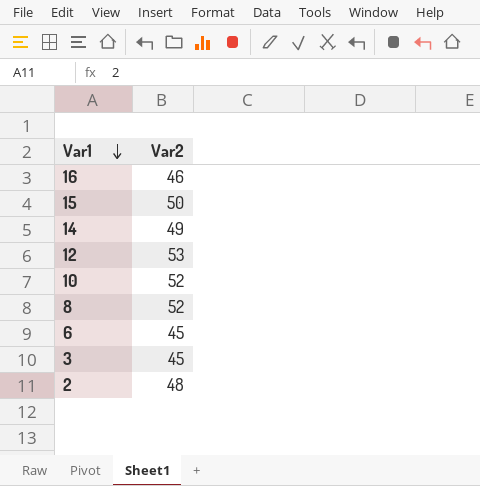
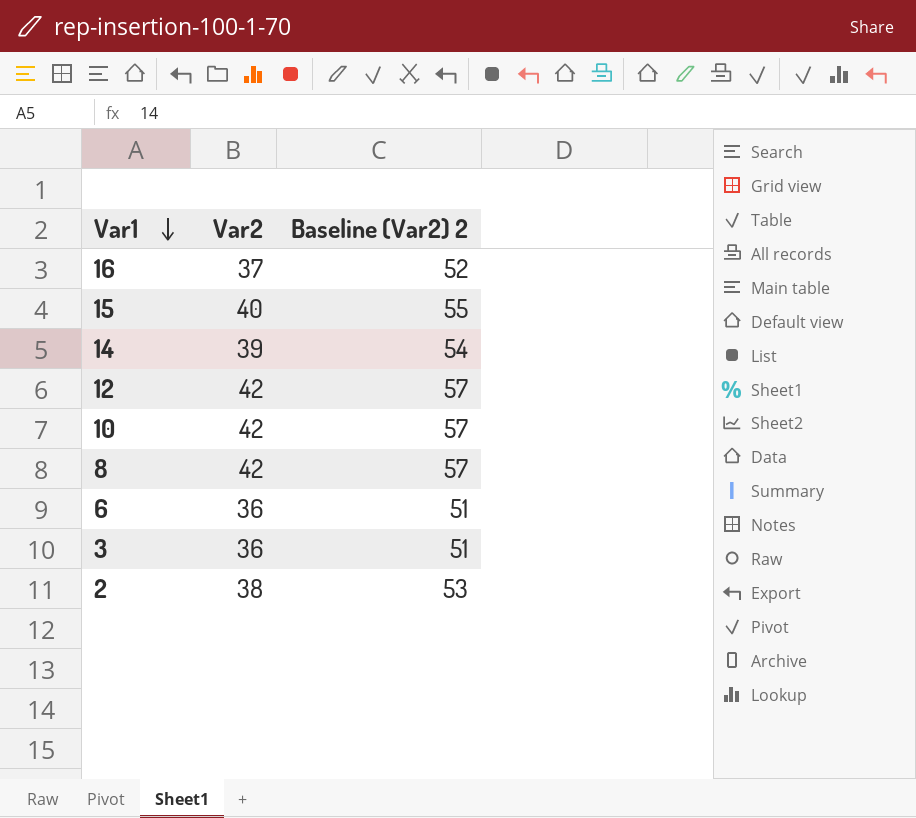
column Baseline (Var2) 2 | formula: none -> [Var2] + 15
16 | Var2: 46 -> 37
15 | Var2: 50 -> 40
14 | Var2: 49 -> 39
12 | Var2: 53 -> 42
10 | Var2: 52 -> 42
8 | Var2: 52 -> 42
6 | Var2: 45 -> 36
3 | Var2: 45 -> 36
2 | Var2: 48 -> 38

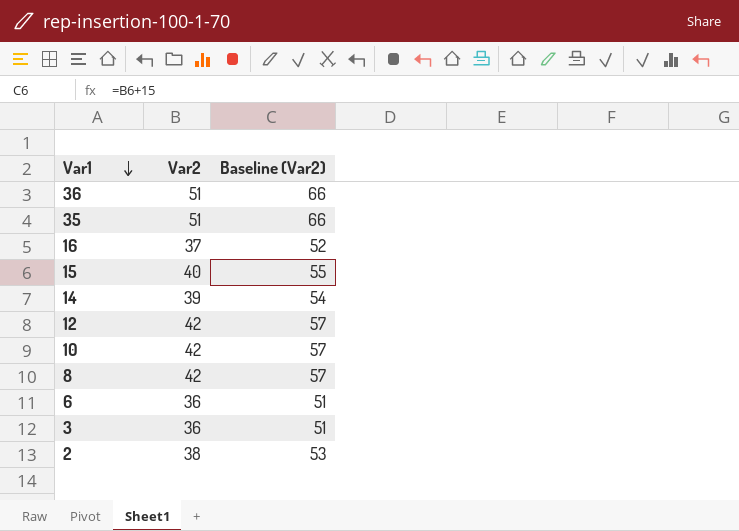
column name: Baseline (Var2) 2 -> Baseline (Var2)
row 36: none -> 51 | 66
row 35: none -> 51 | 66

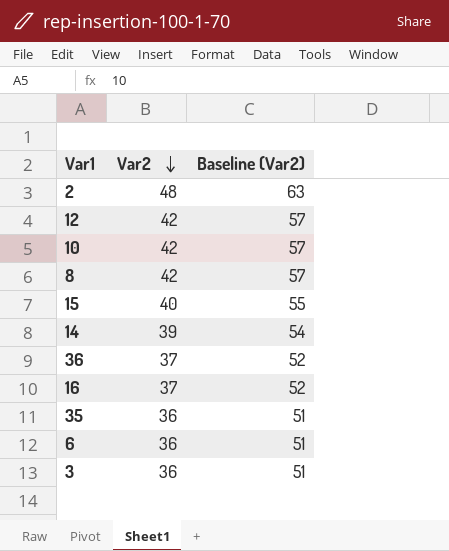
row order: Var1 descending -> Var2 descending
2 | Var2: 38 -> 48
2 | Baseline (Var2): 53 -> 63
36 | Var2: 51 -> 37
36 | Baseline (Var2): 66 -> 52
35 | Var2: 51 -> 36
35 | Baseline (Var2): 66 -> 51

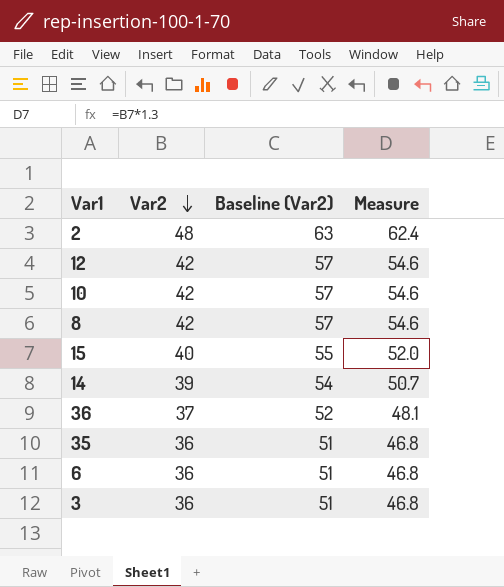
column Measure | formula: none -> [Var2] * 1.3
row 16: 37 | 52 -> none

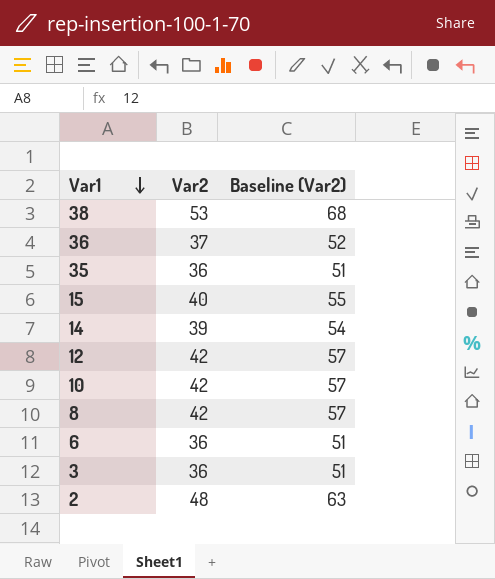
row order: Var2 descending -> Var1 descending
column Measure | formula: [Var2] * 1.3 -> none
row 38: none -> 53 | 68

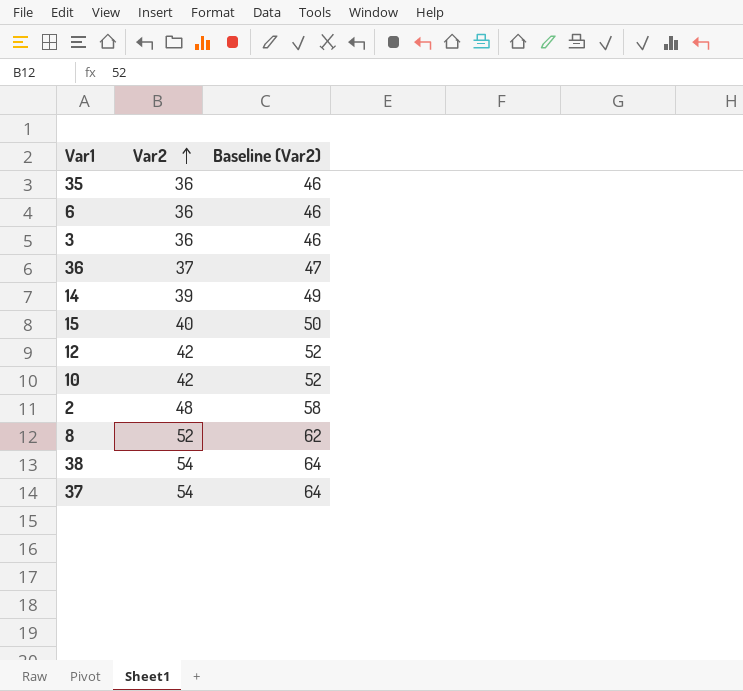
row order: Var1 descending -> Var2 ascending
column Baseline (Var2) | formula: [Var2] + 15 -> [Var2] + 10
8 | Var2: 42 -> 52
38 | Var2: 53 -> 54
row 37: none -> 54 | 64

